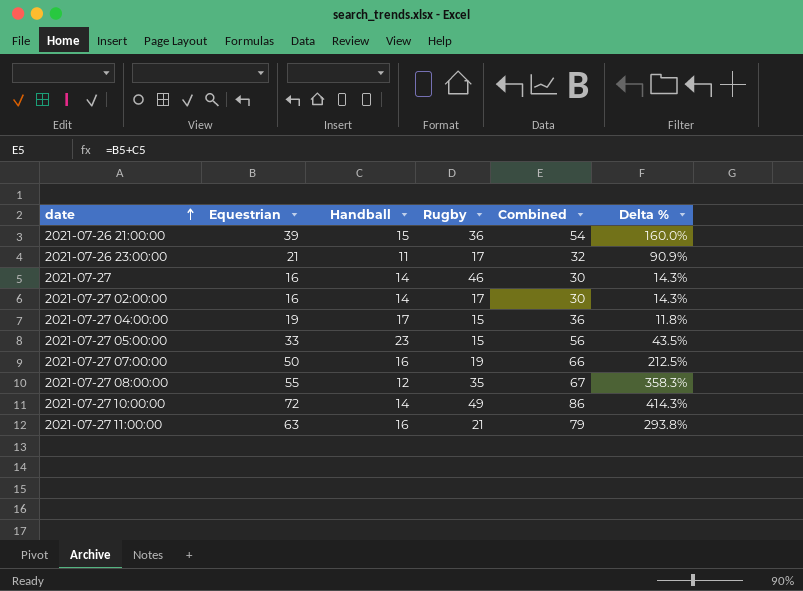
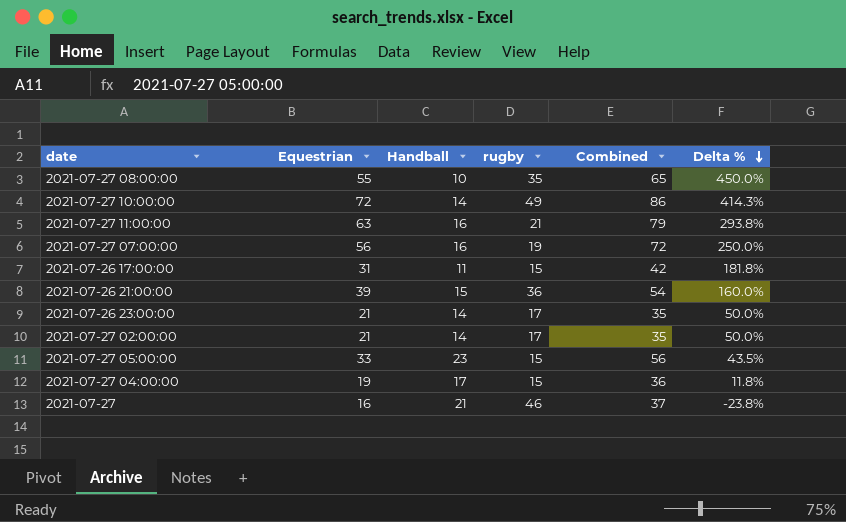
row order: date ascending -> Delta % descending
column name: Rugby -> rugby
2021-07-27 08:00:00 | Handball: 12 -> 10
2021-07-27 08:00:00 | Combined: 67 -> 65
2021-07-27 08:00:00 | Delta %: 358.3% -> 450.0%
2021-07-27 07:00:00 | Equestrian: 50 -> 56
2021-07-27 07:00:00 | Combined: 66 -> 72
2021-07-27 07:00:00 | Delta %: 212.5% -> 250.0%
row 2021-07-26 17:00:00: none -> 31 | 11 | 15 | 42 | 181.8%
2021-07-26 23:00:00 | Handball: 11 -> 14
2021-07-26 23:00:00 | Combined: 32 -> 35
2021-07-26 23:00:00 | Delta %: 90.9% -> 50.0%
2021-07-27 02:00:00 | Equestrian: 16 -> 21
2021-07-27 02:00:00 | Combined: 30 -> 35
2021-07-27 02:00:00 | Delta %: 14.3% -> 50.0%
2021-07-27 | Handball: 14 -> 21
2021-07-27 | Combined: 30 -> 37
2021-07-27 | Delta %: 14.3% -> -23.8%

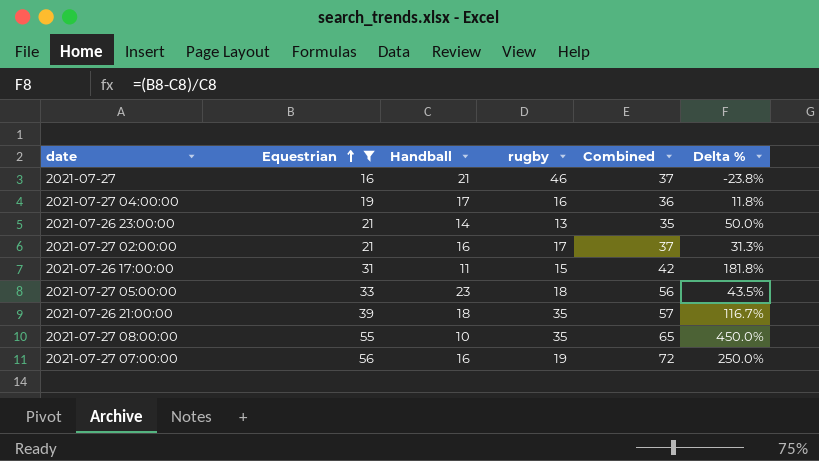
filter: none -> Equestrian <= 56
row order: Delta % descending -> Equestrian ascending
2021-07-27 04:00:00 | rugby: 15 -> 16
2021-07-26 23:00:00 | rugby: 17 -> 13
2021-07-27 02:00:00 | Handball: 14 -> 16
2021-07-27 02:00:00 | Combined: 35 -> 37
2021-07-27 02:00:00 | Delta %: 50.0% -> 31.3%
2021-07-27 05:00:00 | rugby: 15 -> 18
2021-07-26 21:00:00 | Handball: 15 -> 18
2021-07-26 21:00:00 | rugby: 36 -> 35
2021-07-26 21:00:00 | Combined: 54 -> 57
2021-07-26 21:00:00 | Delta %: 160.0% -> 116.7%

